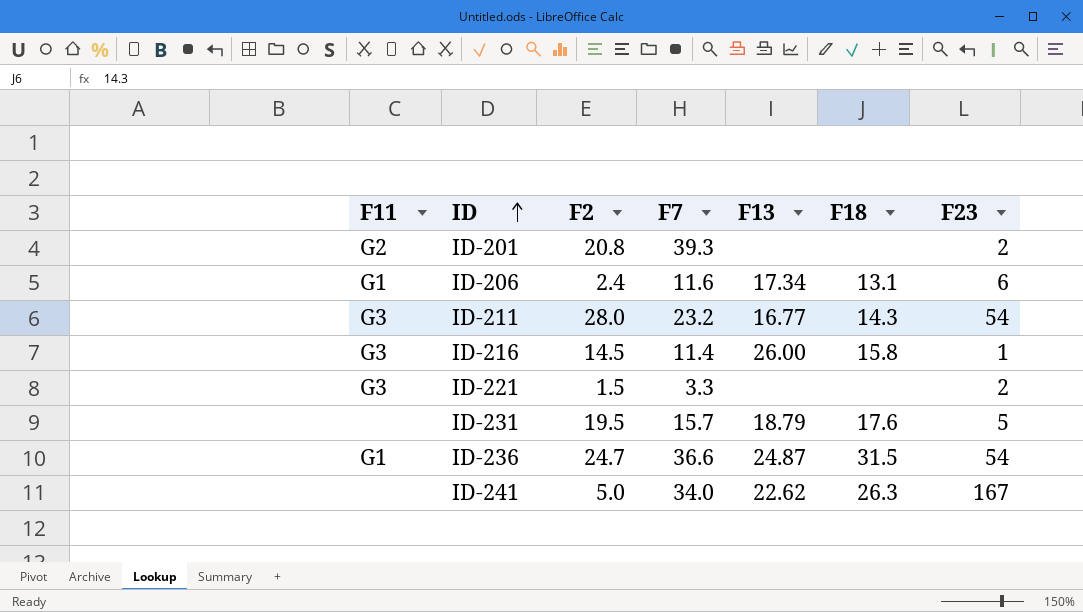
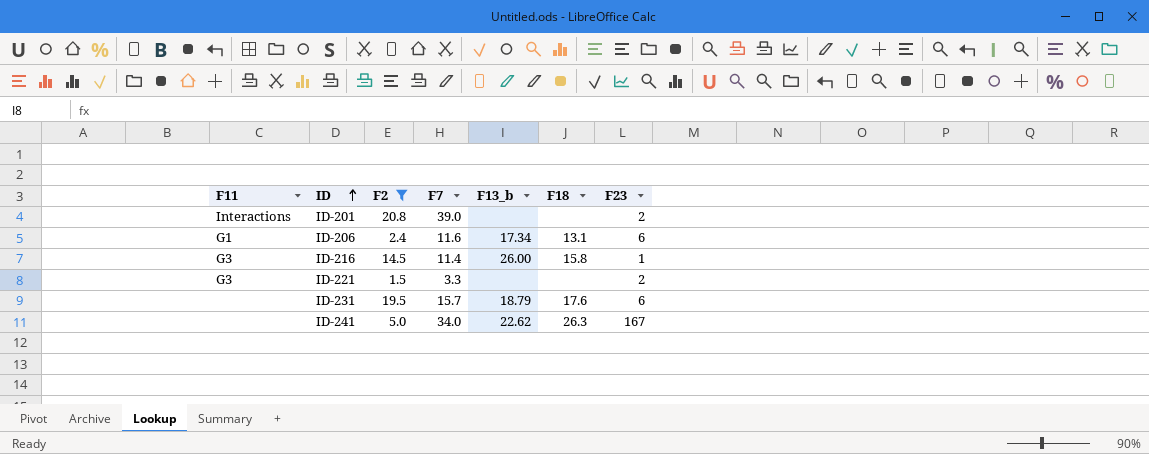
filter: none -> F2 <= 20.8
column name: F13 -> F13_b
ID-201 | F11: G2 -> Interactions
ID-201 | F7: 39.3 -> 39.0
ID-231 | F23: 5 -> 6

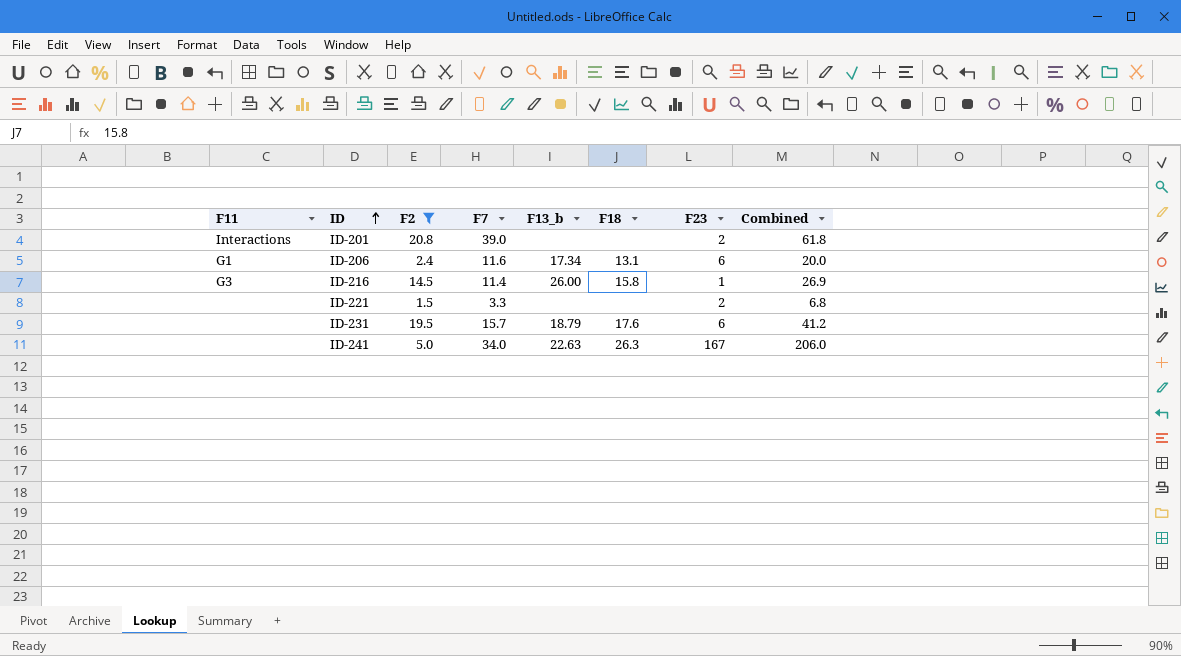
column Combined | formula: none -> [F2] + [F7] + [F23]
ID-221 | F11: G3 -> none
ID-241 | F13_b: 22.62 -> 22.63

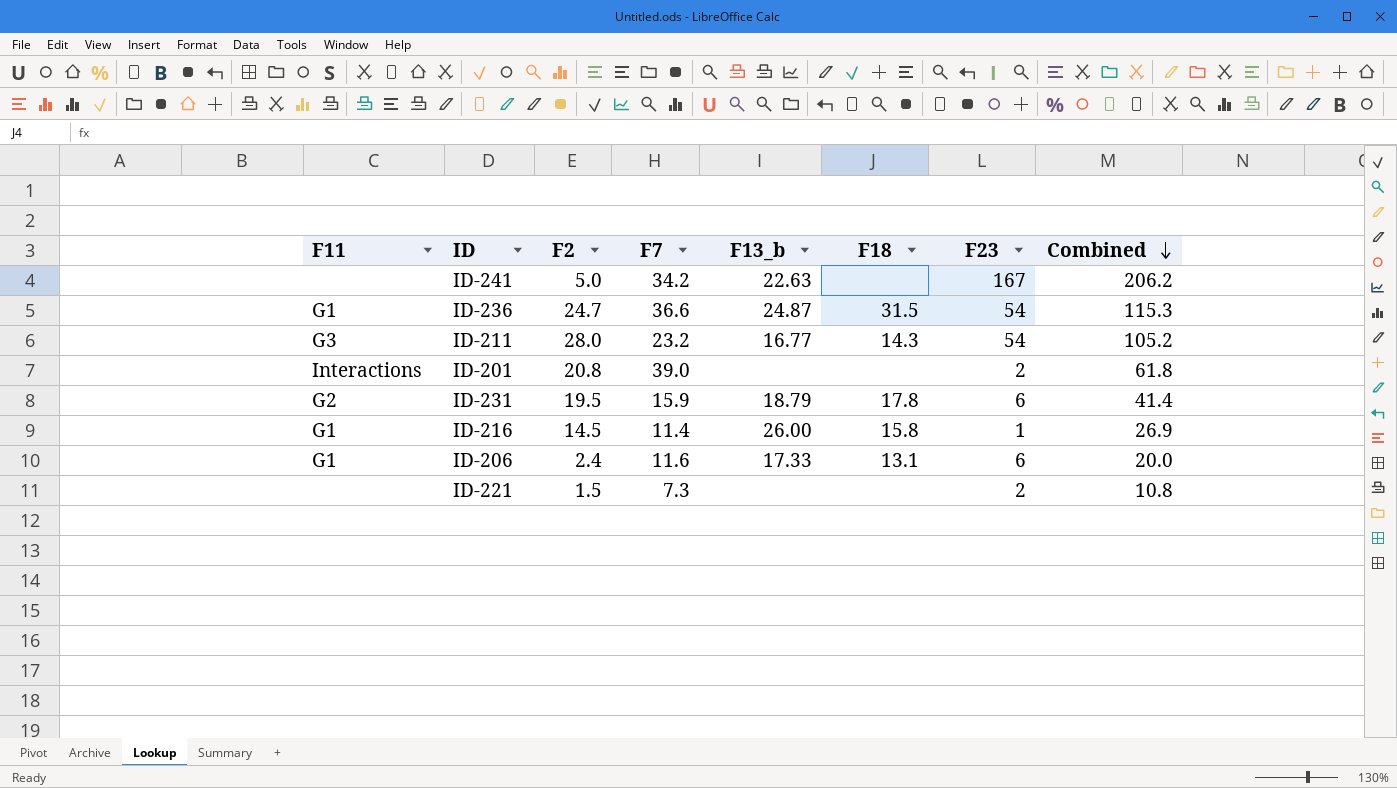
filter: F2 <= 20.8 -> none
row order: ID ascending -> Combined descending
ID-241 | F7: 34.0 -> 34.2
ID-241 | F18: 26.3 -> none
ID-241 | Combined: 206.0 -> 206.2
ID-231 | F11: none -> G2
ID-231 | F7: 15.7 -> 15.9
ID-231 | F18: 17.6 -> 17.8
ID-231 | Combined: 41.2 -> 41.4
ID-216 | F11: G3 -> G1
ID-206 | F13_b: 17.34 -> 17.33
ID-221 | F7: 3.3 -> 7.3
ID-221 | Combined: 6.8 -> 10.8

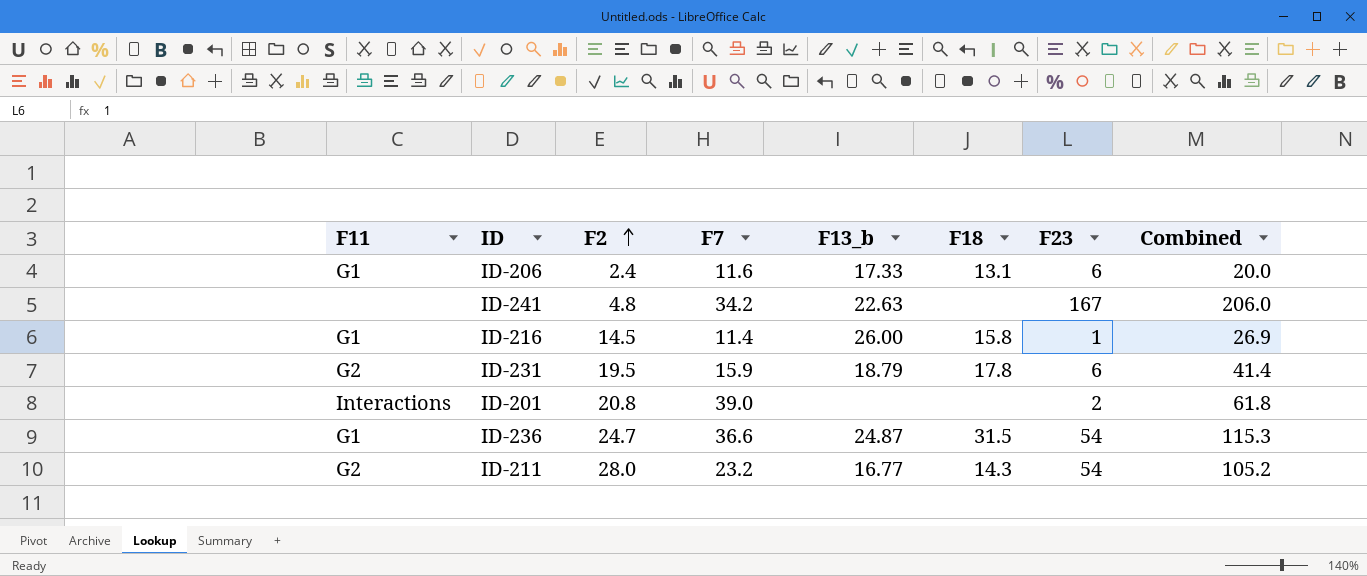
row order: Combined descending -> F2 ascending
row ID-221: none | 1.5 | 7.3 | none | none | 2 | 10.8 -> none
ID-241 | F2: 5.0 -> 4.8
ID-241 | Combined: 206.2 -> 206.0
ID-211 | F11: G3 -> G2

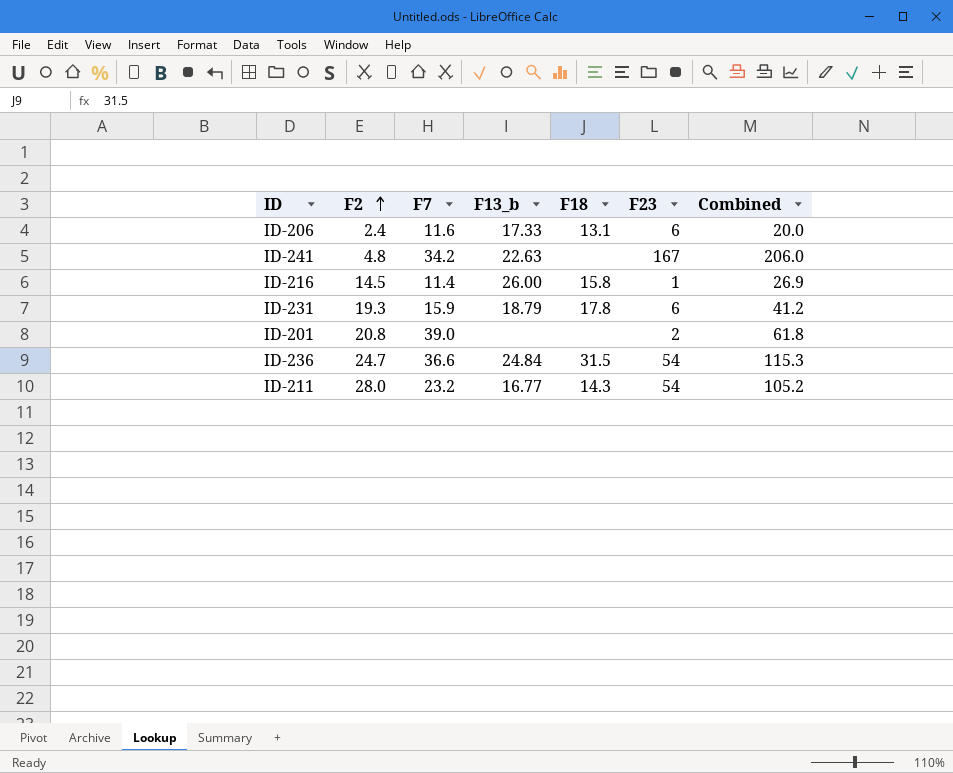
column F11 | position: 1 -> none
ID-231 | F2: 19.5 -> 19.3
ID-231 | Combined: 41.4 -> 41.2
ID-236 | F13_b: 24.87 -> 24.84

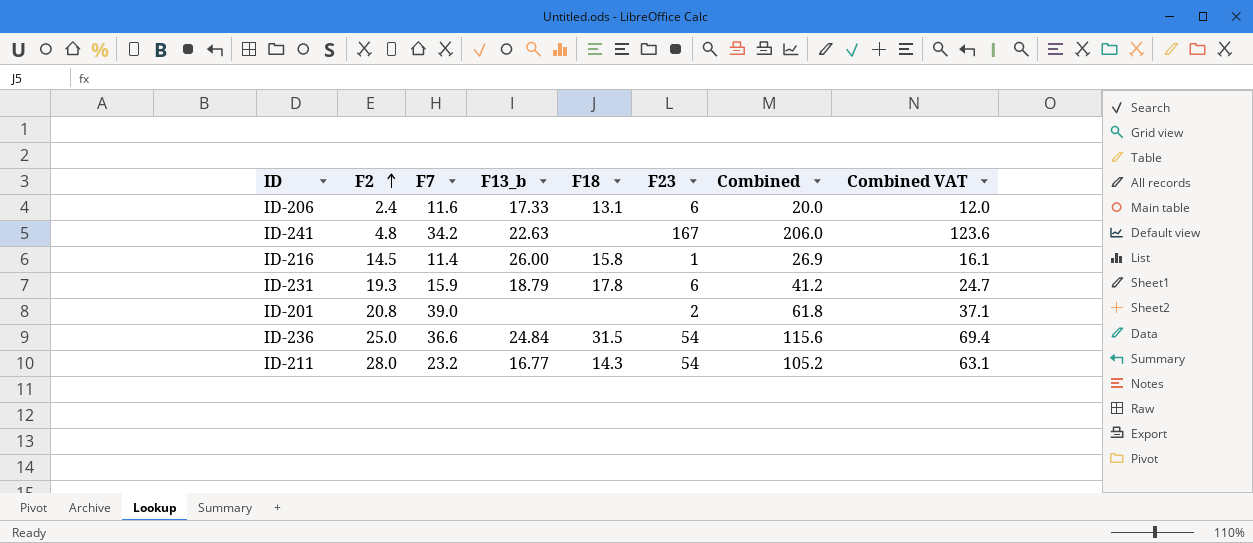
column Combined VAT | formula: none -> [Combined] * 0.6
ID-236 | F2: 24.7 -> 25.0
ID-236 | Combined: 115.3 -> 115.6

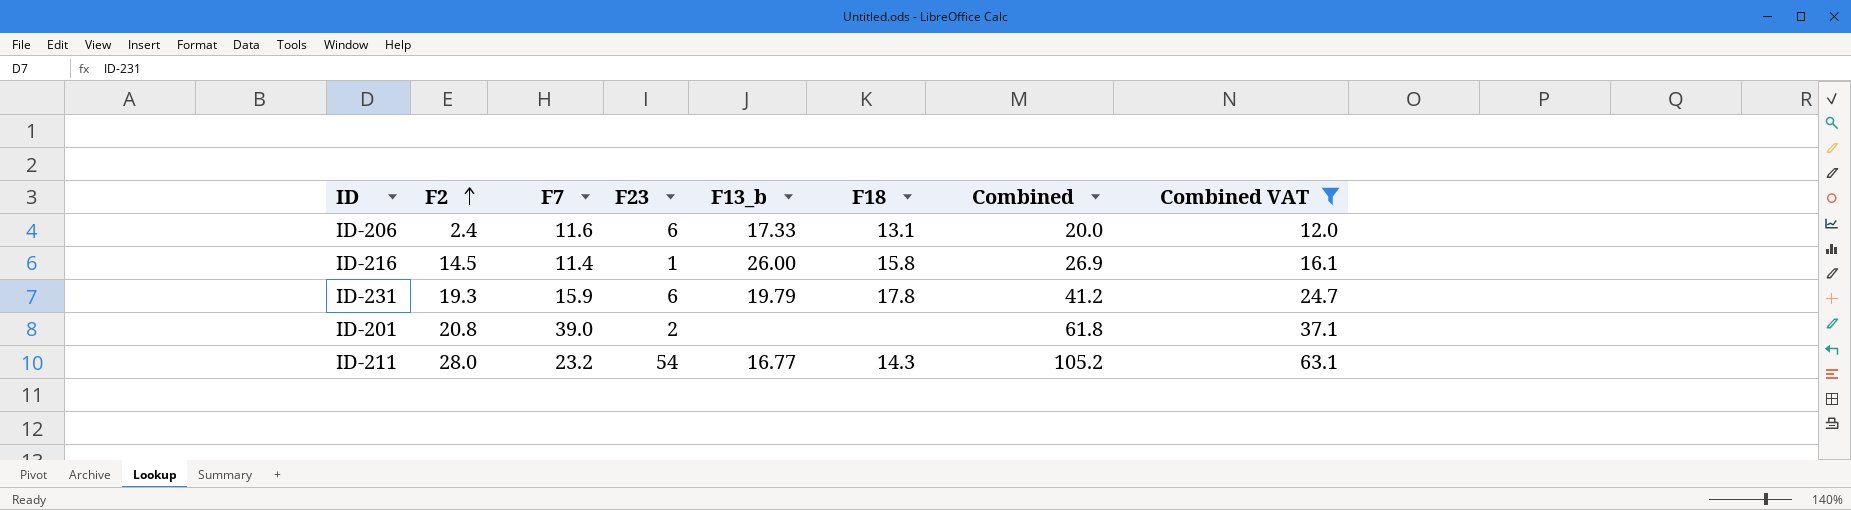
filter: none -> Combined VAT <= 63.1
column F23 | position: 6 -> 4
ID-231 | F13_b: 18.79 -> 19.79

